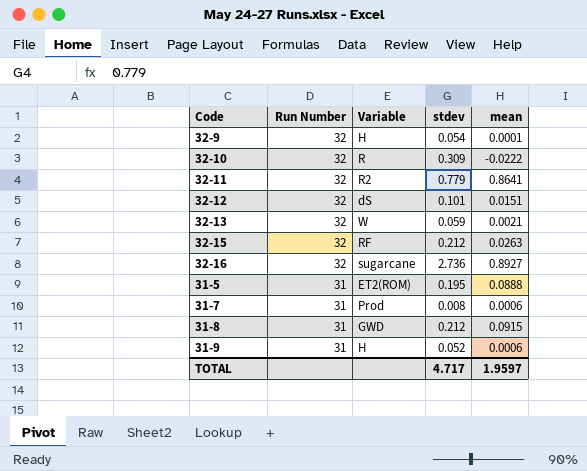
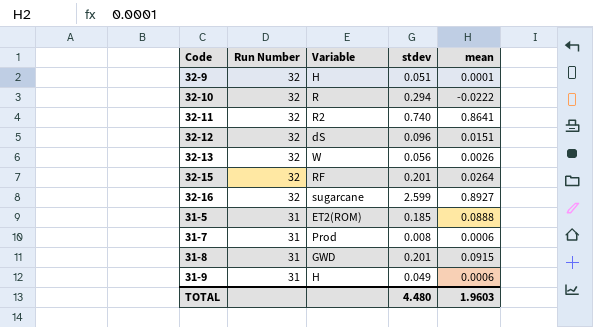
32-9 | stdev: 0.054 -> 0.051
32-10 | stdev: 0.309 -> 0.294
32-11 | stdev: 0.779 -> 0.740
32-12 | stdev: 0.101 -> 0.096
32-13 | stdev: 0.059 -> 0.056
32-13 | mean: 0.0021 -> 0.0026
32-15 | stdev: 0.212 -> 0.201
32-15 | mean: 0.0263 -> 0.0264
32-16 | stdev: 2.736 -> 2.599
31-5 | stdev: 0.195 -> 0.185
31-8 | stdev: 0.212 -> 0.201
31-9 | stdev: 0.052 -> 0.049
TOTAL | stdev: 4.717 -> 4.480
TOTAL | mean: 1.9597 -> 1.9603

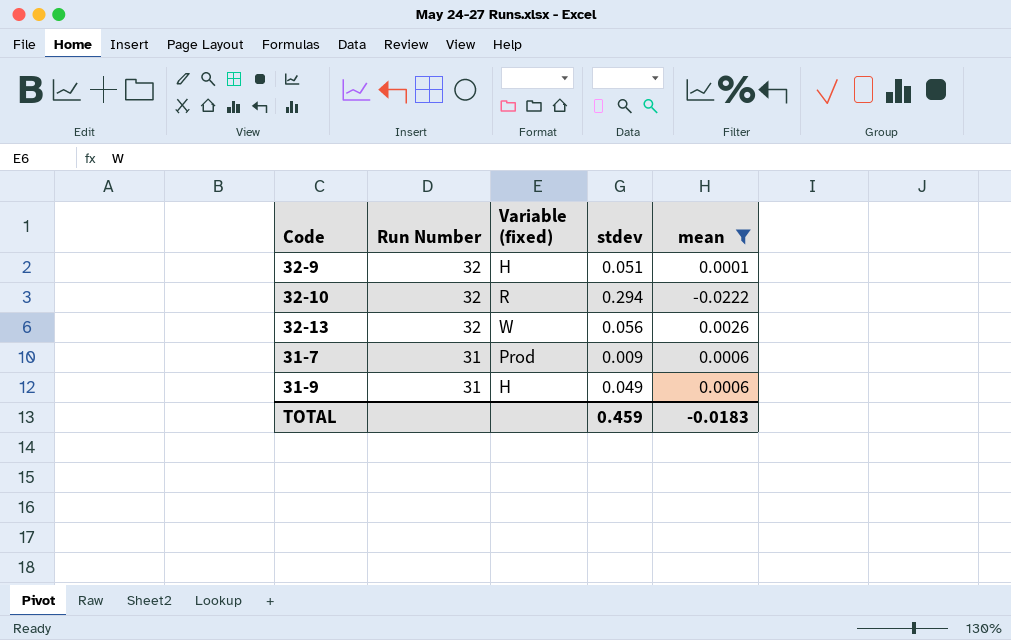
filter: none -> mean <= 0.0026
column name: Variable -> Variable (fixed)
31-7 | stdev: 0.008 -> 0.009
TOTAL | stdev: 4.480 -> 0.459
TOTAL | mean: 1.9603 -> -0.0183

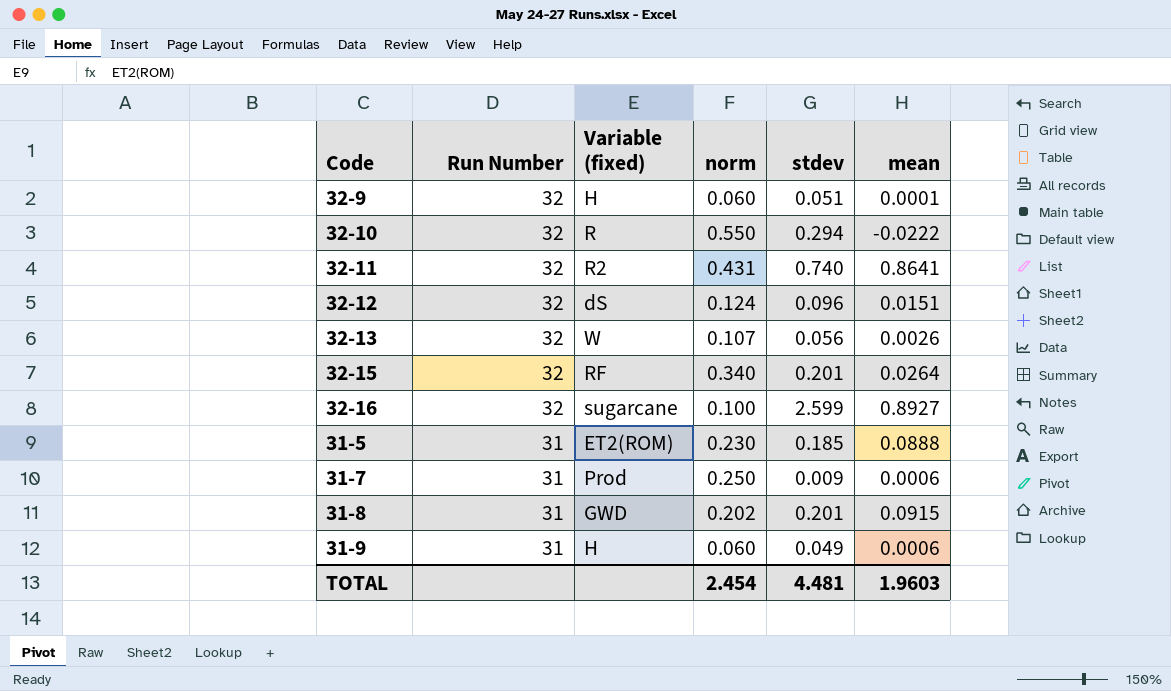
filter: mean <= 0.0026 -> none
column norm | position: none -> 4
TOTAL | stdev: 0.459 -> 4.481
TOTAL | mean: -0.0183 -> 1.9603

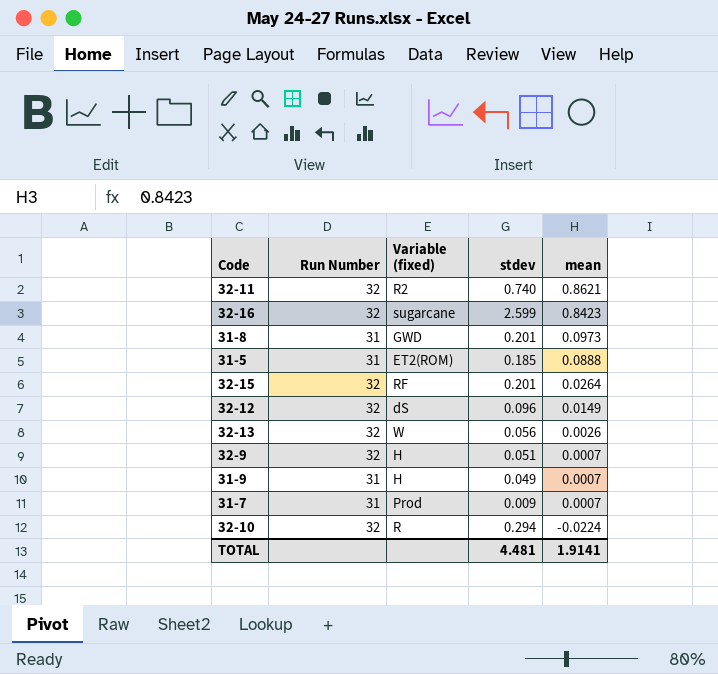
row order: Run Number descending -> mean descending
column norm | position: 4 -> none
32-11 | mean: 0.8641 -> 0.8621
32-16 | mean: 0.8927 -> 0.8423
31-8 | mean: 0.0915 -> 0.0973
32-12 | mean: 0.0151 -> 0.0149
32-9 | mean: 0.0001 -> 0.0007
31-9 | mean: 0.0006 -> 0.0007
31-7 | mean: 0.0006 -> 0.0007
32-10 | mean: -0.0222 -> -0.0224
TOTAL | mean: 1.9603 -> 1.9141

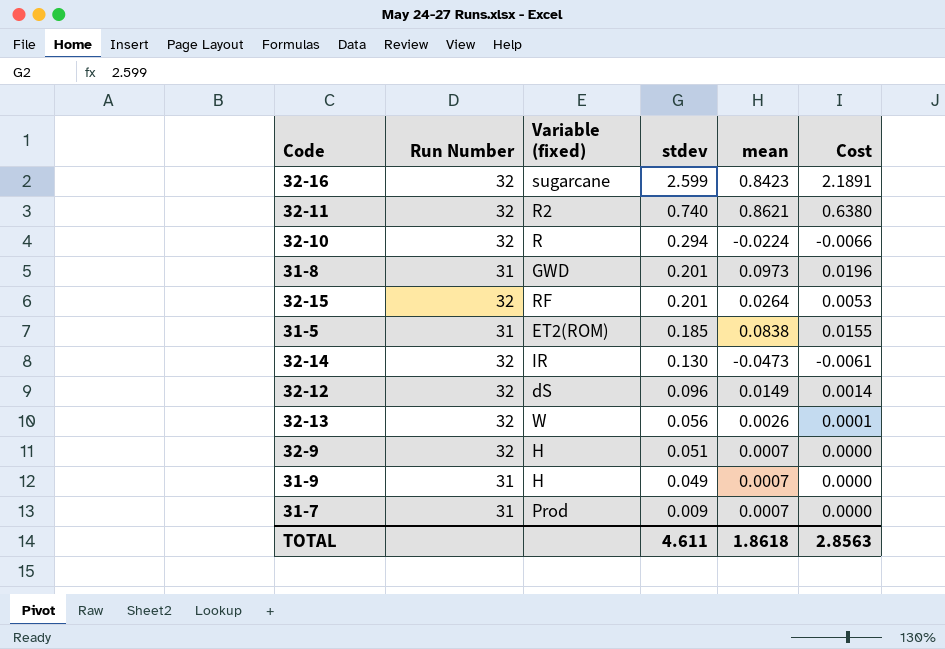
row order: mean descending -> stdev descending
column Cost | formula: none -> [stdev] * [mean]
31-5 | mean: 0.0888 -> 0.0838
row 32-14: none -> 32 | IR | 0.130 | -0.0473 | -0.0061
TOTAL | stdev: 4.481 -> 4.611
TOTAL | mean: 1.9141 -> 1.8618

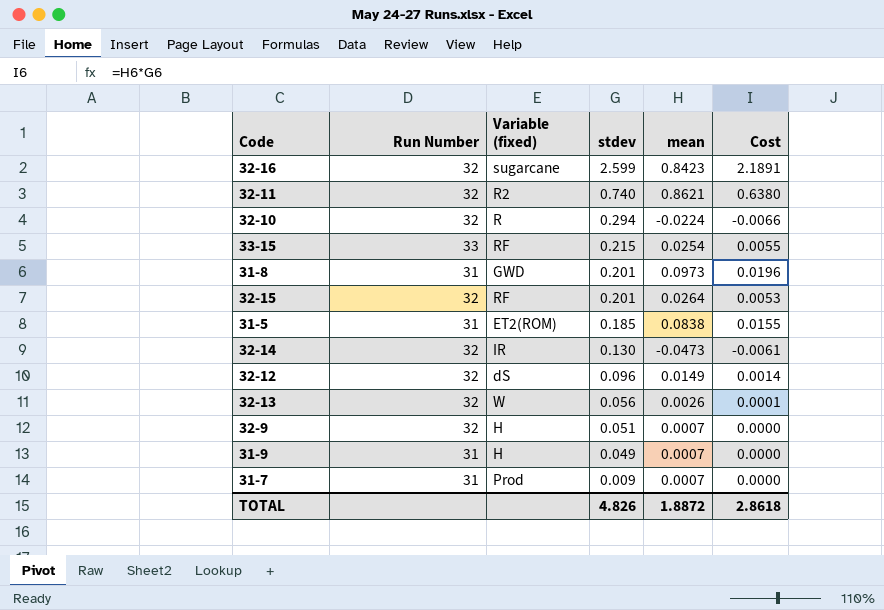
row 33-15: none -> 33 | RF | 0.215 | 0.0254 | 0.0055
TOTAL | stdev: 4.611 -> 4.826
TOTAL | mean: 1.8618 -> 1.8872
TOTAL | Cost: 2.8563 -> 2.8618

